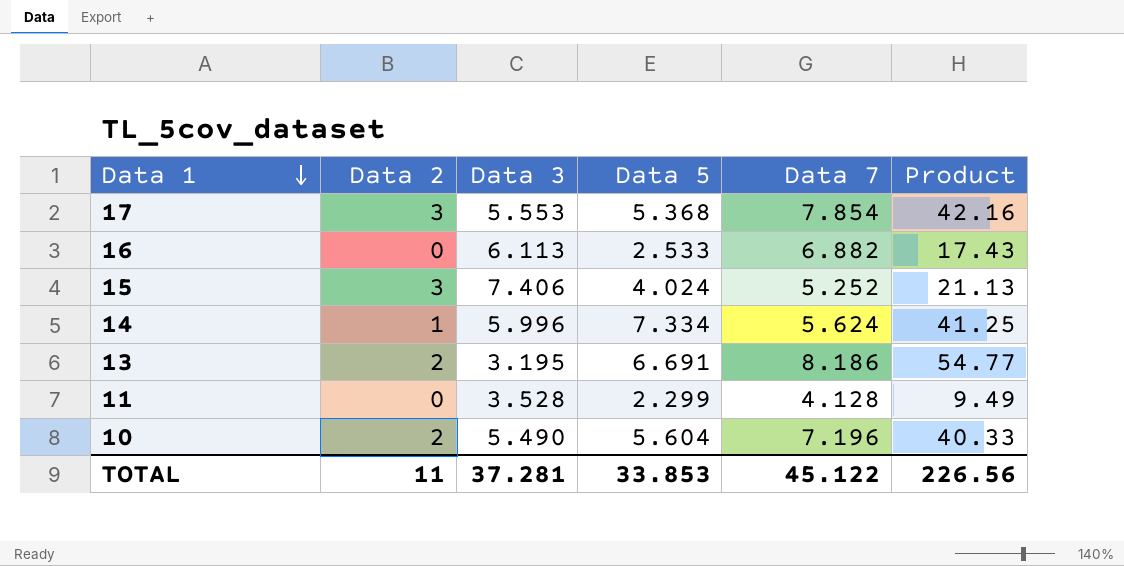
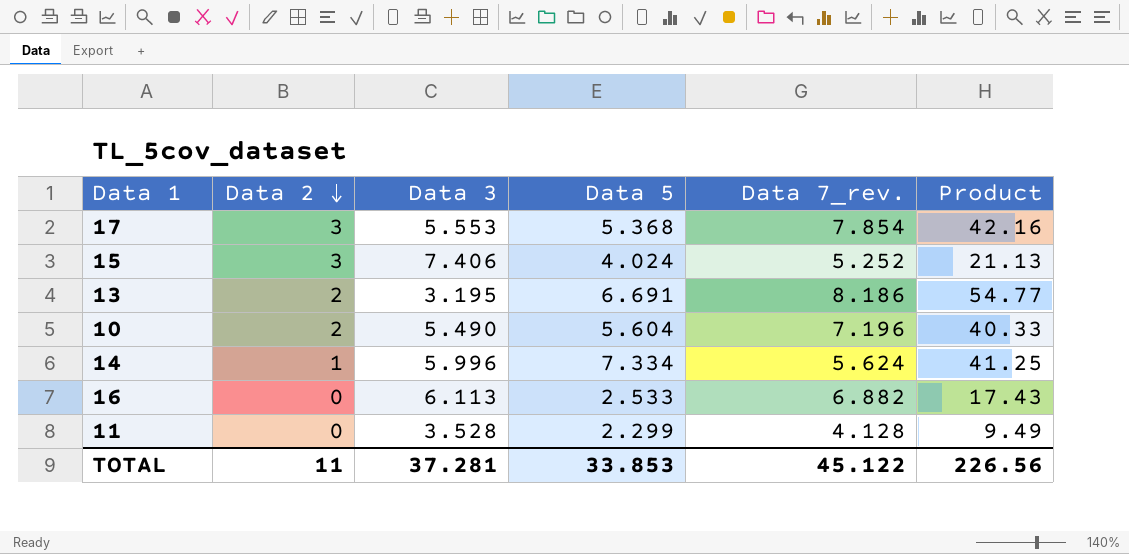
row order: Data 1 descending -> Data 2 descending
column name: Data 7 -> Data 7_rev.

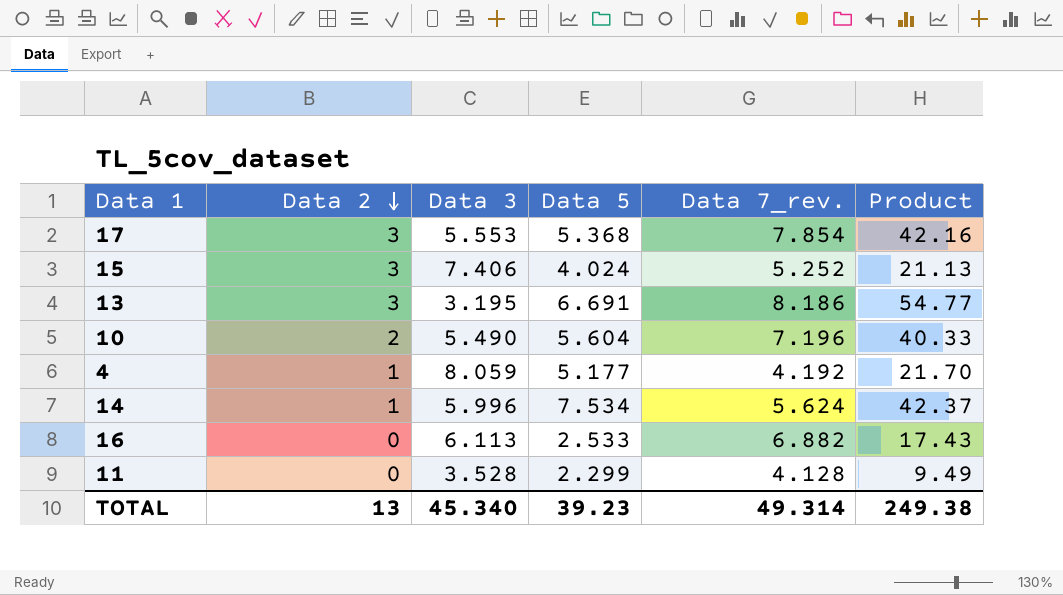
13 | Data 2: 2 -> 3
row 4: none -> 1 | 8.059 | 5.177 | 4.192 | 21.70
14 | Data 5: 7.334 -> 7.534
14 | Product: 41.25 -> 42.37
TOTAL | Data 2: 11 -> 13
TOTAL | Data 3: 37.281 -> 45.340
TOTAL | Data 5: 33.853 -> 39.23
TOTAL | Data 7_rev.: 45.122 -> 49.314
TOTAL | Product: 226.56 -> 249.38

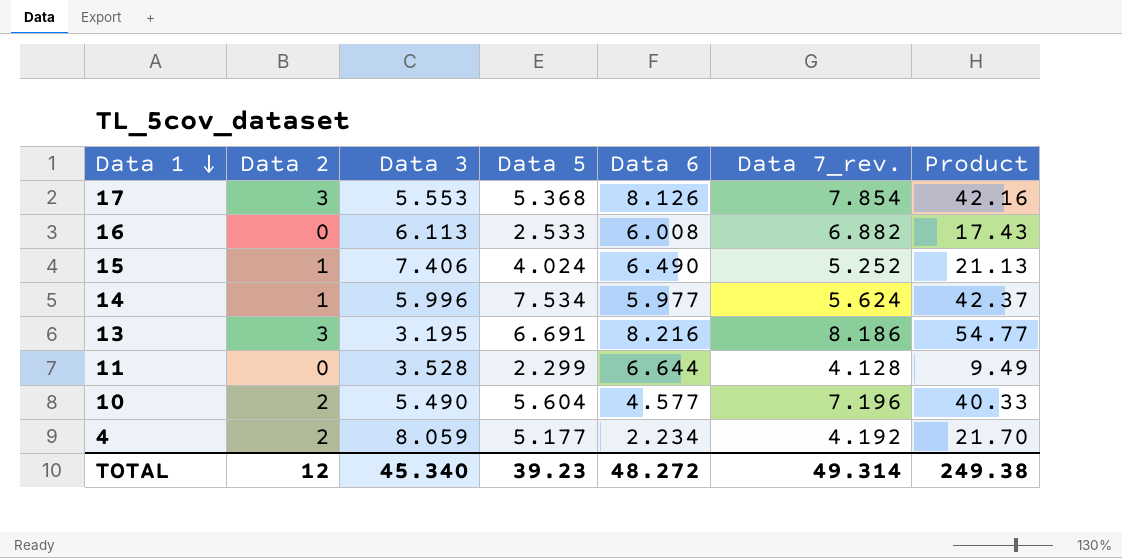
row order: Data 2 descending -> Data 1 descending
column Data 6 | position: none -> 5
15 | Data 2: 3 -> 1
4 | Data 2: 1 -> 2
TOTAL | Data 2: 13 -> 12

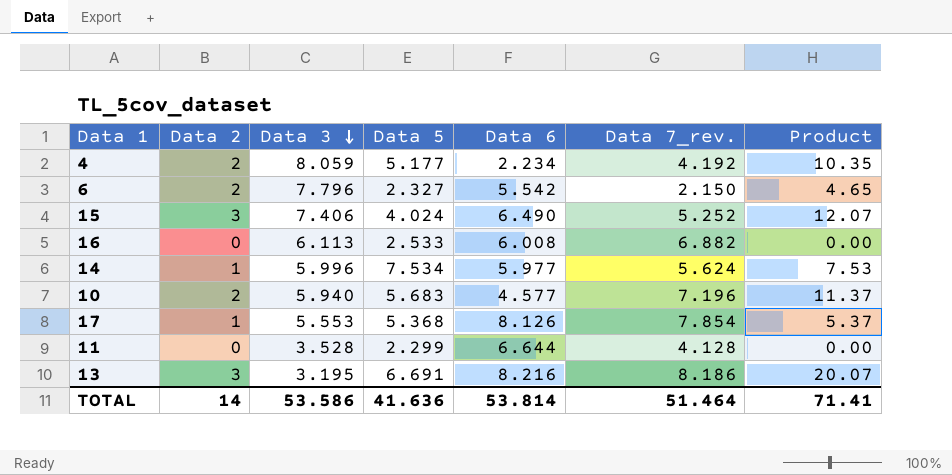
row order: Data 1 descending -> Data 3 descending
column Product | formula: [Data 5] * [Data 7_rev.] -> [Data 2] * [Data 5]
row 6: none -> 2 | 7.796 | 2.327 | 5.542 | 2.150 | 4.65
15 | Data 2: 1 -> 3
10 | Data 3: 5.490 -> 5.940
10 | Data 5: 5.604 -> 5.683
17 | Data 2: 3 -> 1
TOTAL | Data 2: 12 -> 14
TOTAL | Data 3: 45.340 -> 53.586
TOTAL | Data 5: 39.23 -> 41.636
TOTAL | Data 6: 48.272 -> 53.814
TOTAL | Data 7_rev.: 49.314 -> 51.464
TOTAL | Product: 249.38 -> 71.41

